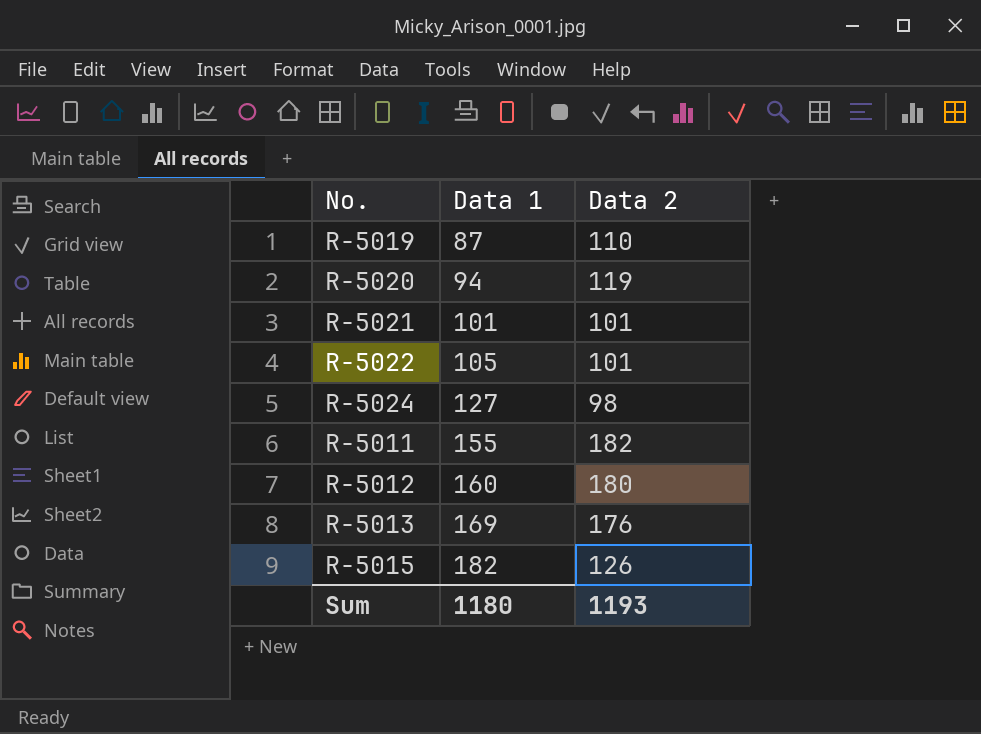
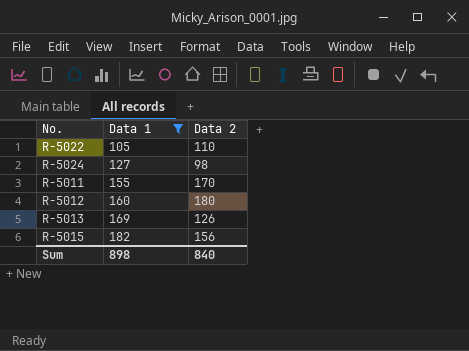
filter: none -> Data 1 >= 105
R-5022 | Data 2: 101 -> 110
R-5011 | Data 2: 182 -> 170
R-5013 | Data 2: 176 -> 126
R-5015 | Data 2: 126 -> 156
Sum | Data 1: 1180 -> 898
Sum | Data 2: 1193 -> 840

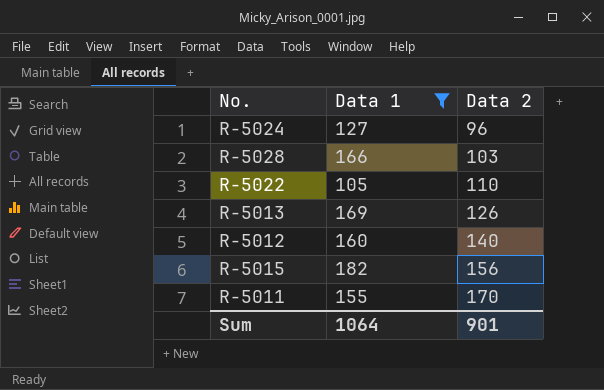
row order: Data 1 ascending -> Data 2 ascending
R-5024 | Data 2: 98 -> 96
row R-5028: none -> 166 | 103
R-5012 | Data 2: 180 -> 140
Sum | Data 1: 898 -> 1064
Sum | Data 2: 840 -> 901

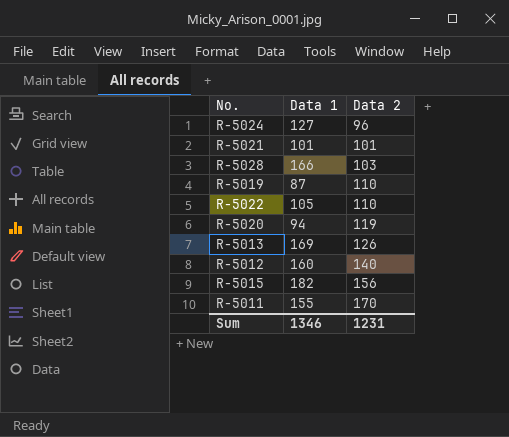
filter: Data 1 >= 105 -> none
Sum | Data 1: 1064 -> 1346
Sum | Data 2: 901 -> 1231

